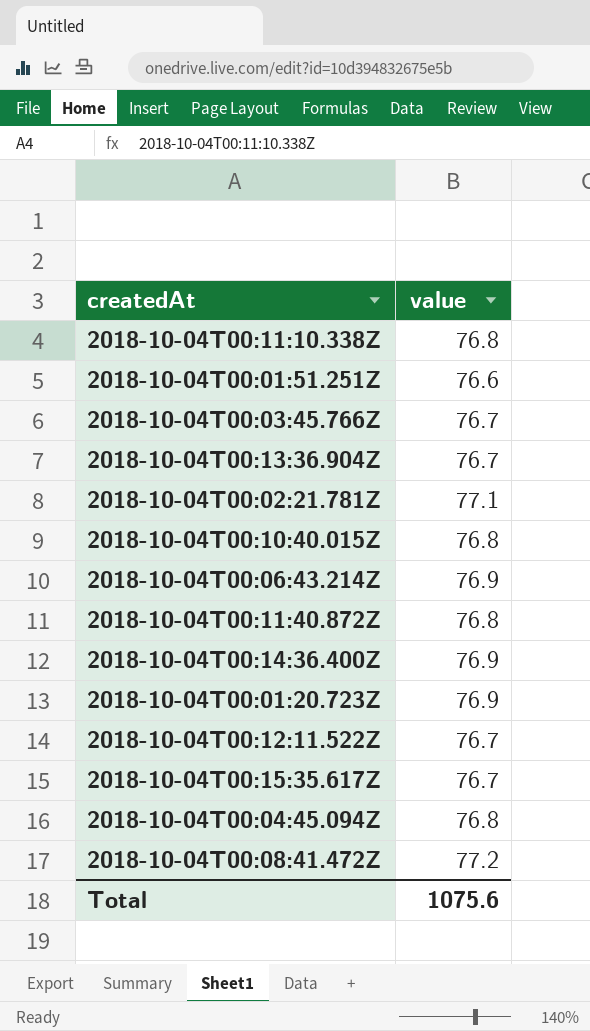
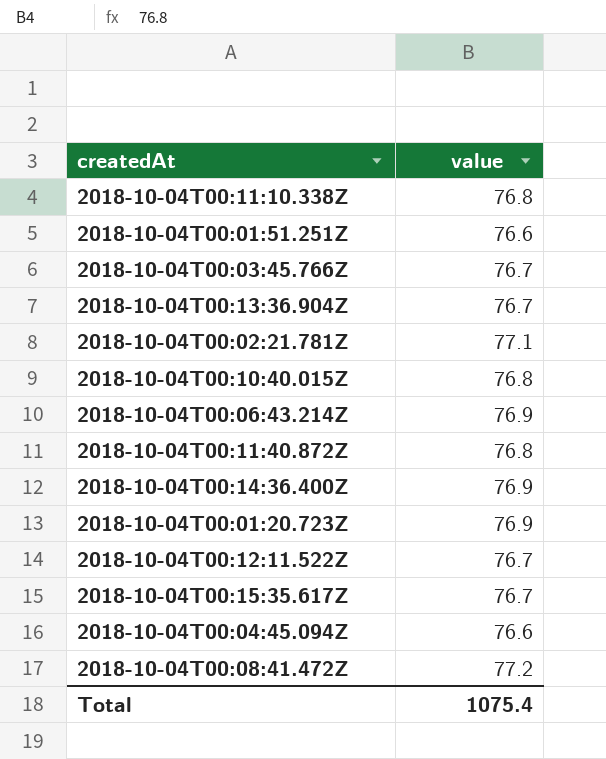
2018-10-04T00:04:45.094Z | value: 76.8 -> 76.6
Total | value: 1075.6 -> 1075.4

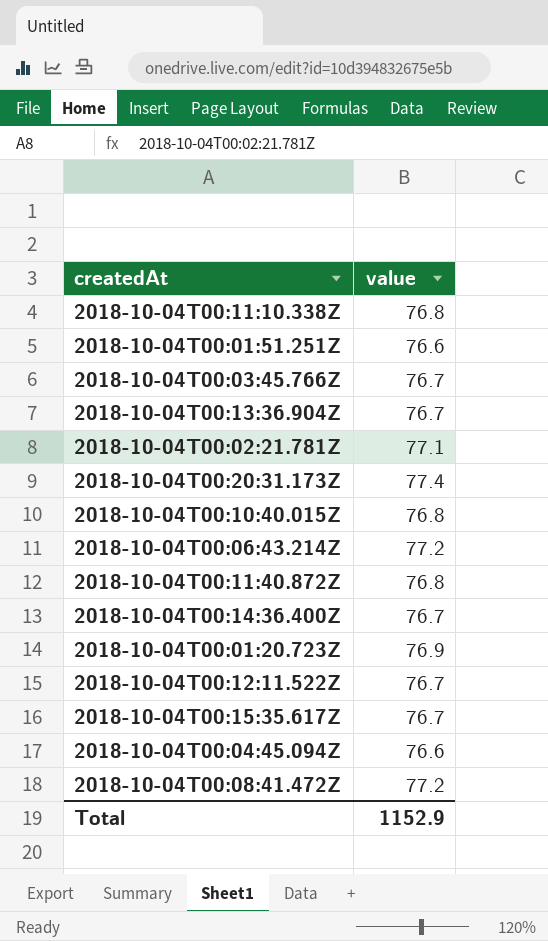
row 2018-10-04T00:20:31.173Z: none -> 77.4
2018-10-04T00:06:43.214Z | value: 76.9 -> 77.2
2018-10-04T00:14:36.400Z | value: 76.9 -> 76.7
Total | value: 1075.4 -> 1152.9

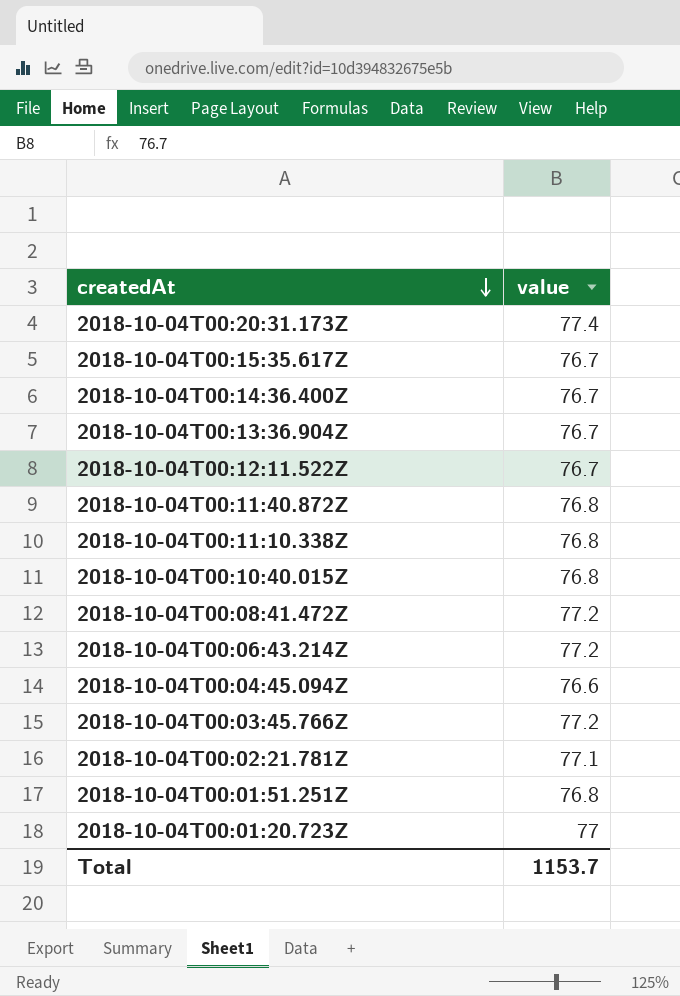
row order: none -> createdAt descending
2018-10-04T00:03:45.766Z | value: 76.7 -> 77.2
2018-10-04T00:01:51.251Z | value: 76.6 -> 76.8
2018-10-04T00:01:20.723Z | value: 76.9 -> 77
Total | value: 1152.9 -> 1153.7

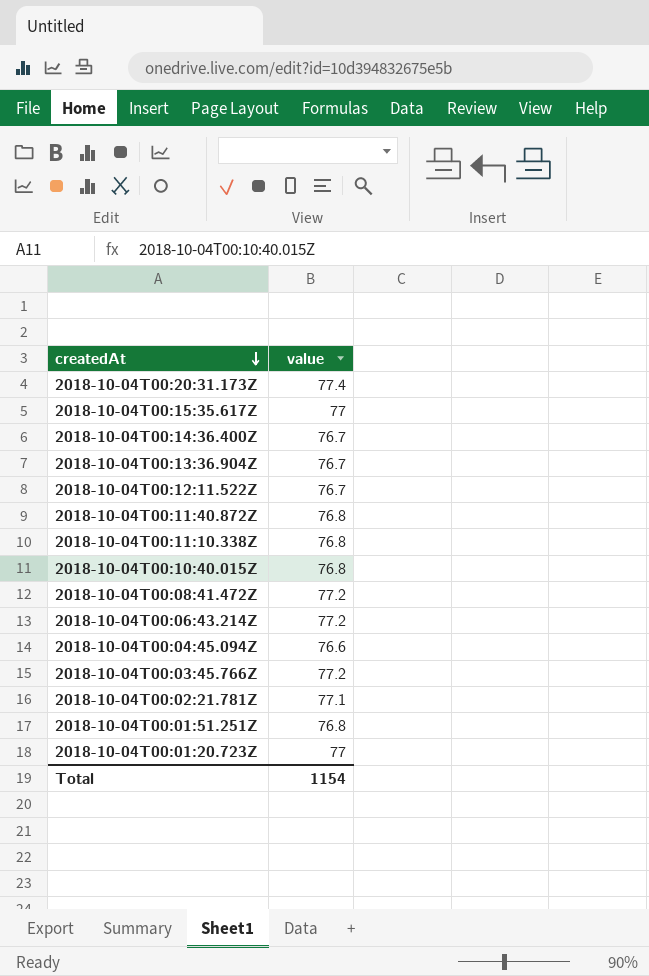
2018-10-04T00:15:35.617Z | value: 76.7 -> 77
Total | value: 1153.7 -> 1154

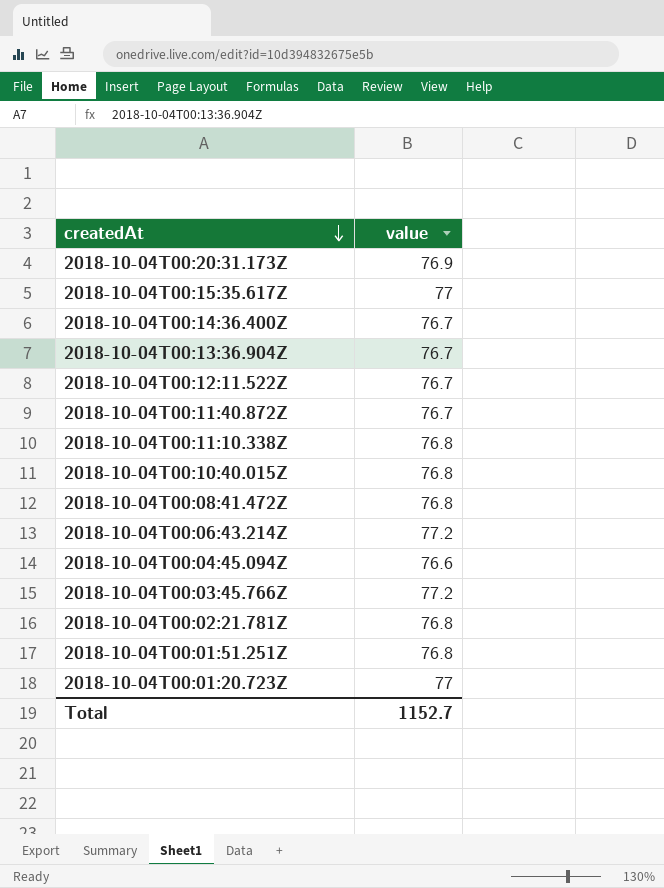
2018-10-04T00:20:31.173Z | value: 77.4 -> 76.9
2018-10-04T00:11:40.872Z | value: 76.8 -> 76.7
2018-10-04T00:08:41.472Z | value: 77.2 -> 76.8
2018-10-04T00:02:21.781Z | value: 77.1 -> 76.8
Total | value: 1154 -> 1152.7

